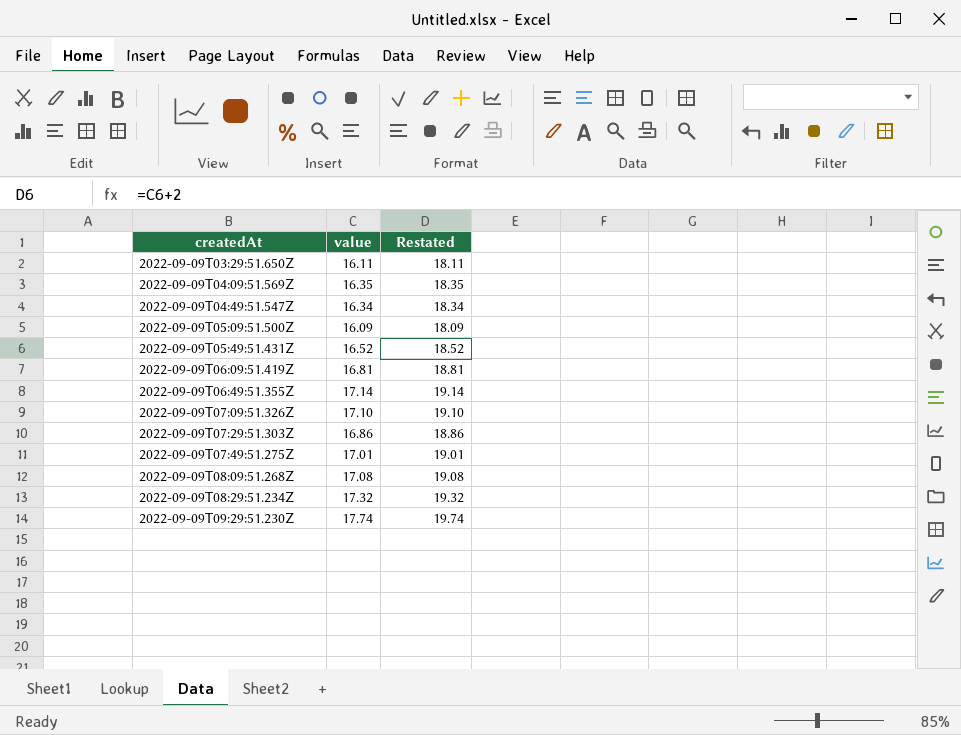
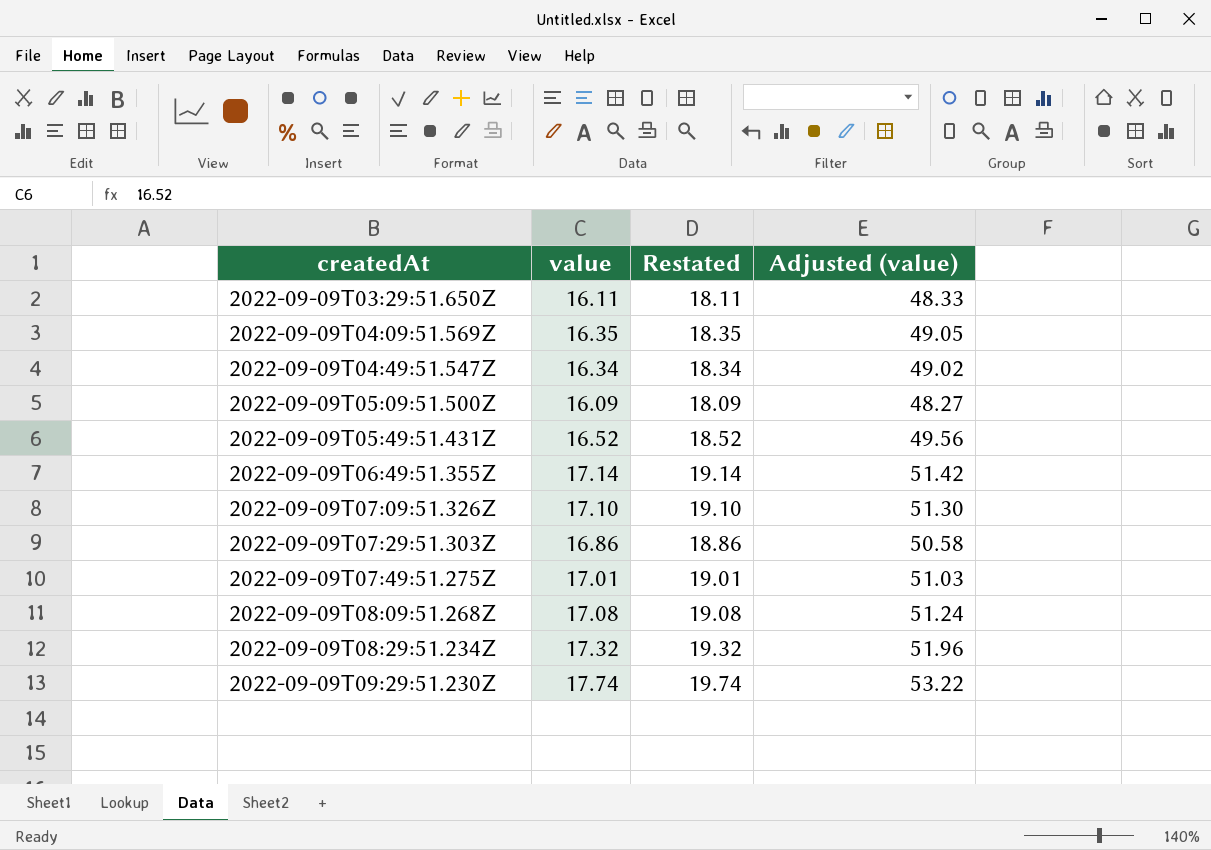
column Adjusted (value) | formula: none -> [value] * 3
row 2022-09-09T06:09:51.419Z: 16.81 | 18.81 -> none

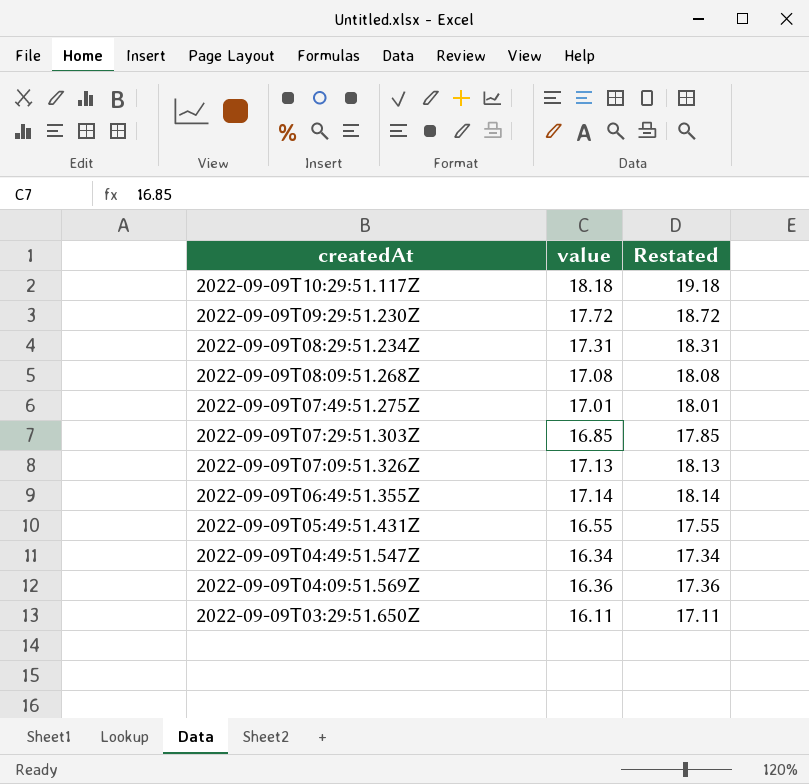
row order: createdAt ascending -> createdAt descending
column Adjusted (value) | formula: [value] * 3 -> none
column Restated | formula: [value] + 2 -> [value] + 1
row 2022-09-09T05:09:51.500Z: 16.09 | 18.09 | 48.27 -> none
row 2022-09-09T10:29:51.117Z: none -> 18.18 | 19.18
2022-09-09T09:29:51.230Z | value: 17.74 -> 17.72
2022-09-09T08:29:51.234Z | value: 17.32 -> 17.31
2022-09-09T07:29:51.303Z | value: 16.86 -> 16.85
2022-09-09T07:09:51.326Z | value: 17.10 -> 17.13
2022-09-09T05:49:51.431Z | value: 16.52 -> 16.55
2022-09-09T04:09:51.569Z | value: 16.35 -> 16.36

